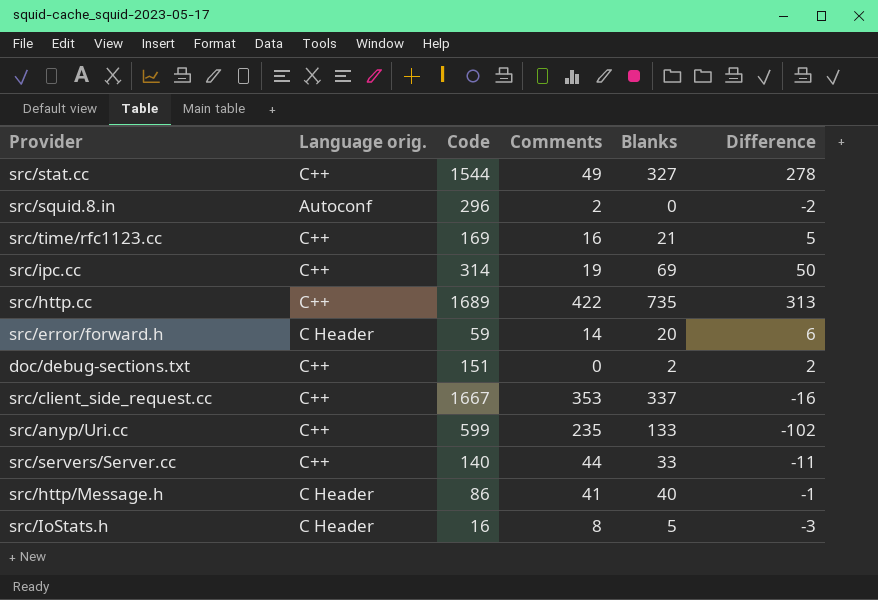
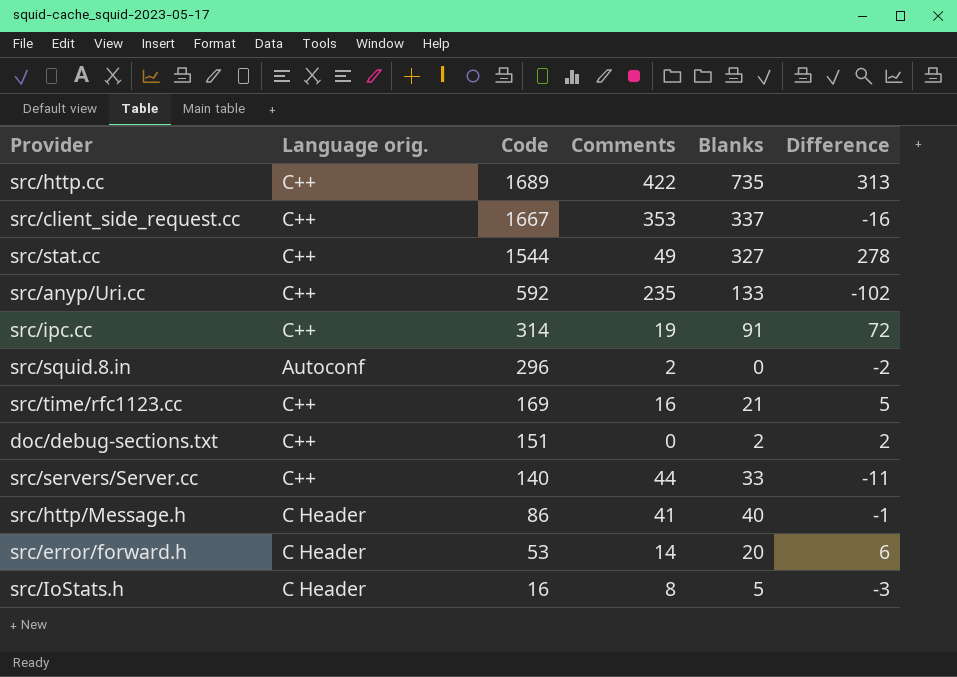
row order: none -> Code descending
src/anyp/Uri.cc | Code: 599 -> 592
src/ipc.cc | Blanks: 69 -> 91
src/ipc.cc | Difference: 50 -> 72
src/error/forward.h | Code: 59 -> 53

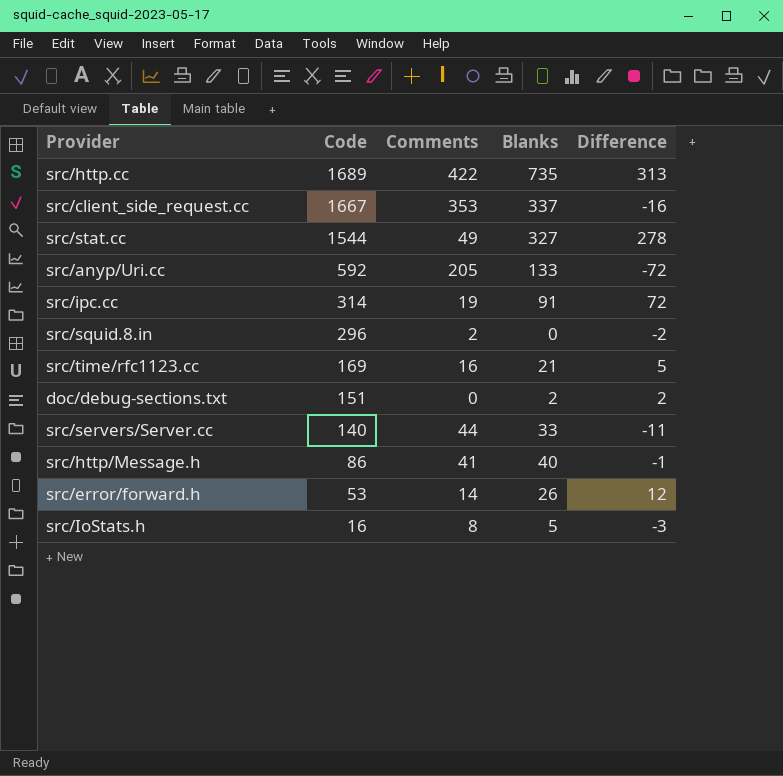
column Language orig. | position: 2 -> none
src/anyp/Uri.cc | Comments: 235 -> 205
src/anyp/Uri.cc | Difference: -102 -> -72
src/error/forward.h | Blanks: 20 -> 26
src/error/forward.h | Difference: 6 -> 12

